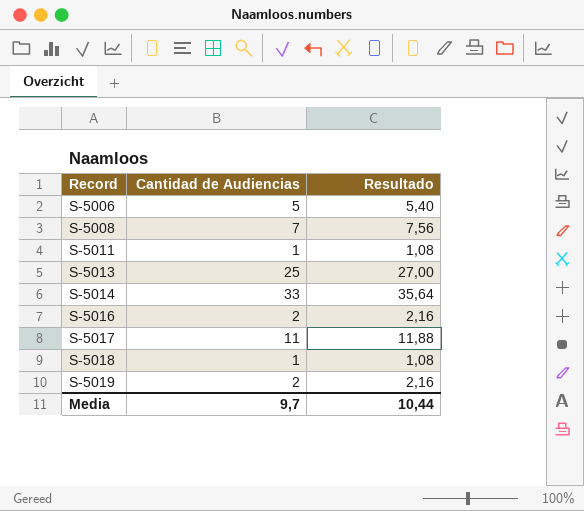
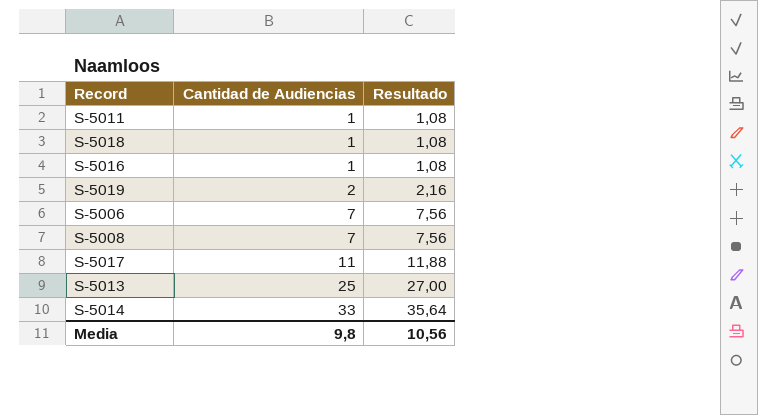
row order: Record ascending -> Cantidad de Audiencias ascending
S-5016 | Cantidad de Audiencias: 2 -> 1
S-5016 | Resultado: 2,16 -> 1,08
S-5006 | Cantidad de Audiencias: 5 -> 7
S-5006 | Resultado: 5,40 -> 7,56
Media | Cantidad de Audiencias: 9,7 -> 9,8
Media | Resultado: 10,44 -> 10,56

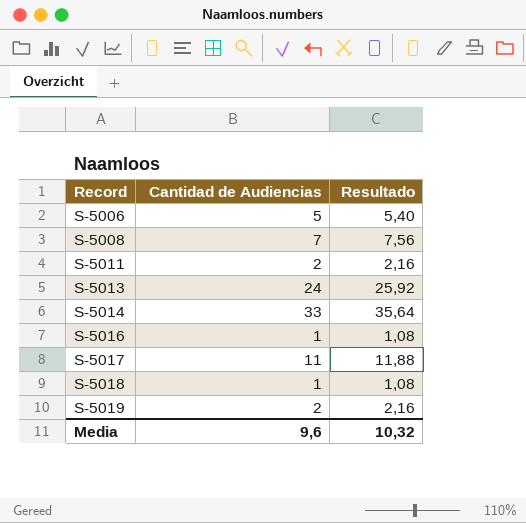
row order: Cantidad de Audiencias ascending -> Record ascending
S-5006 | Cantidad de Audiencias: 7 -> 5
S-5006 | Resultado: 7,56 -> 5,40
S-5011 | Cantidad de Audiencias: 1 -> 2
S-5011 | Resultado: 1,08 -> 2,16
S-5013 | Cantidad de Audiencias: 25 -> 24
S-5013 | Resultado: 27,00 -> 25,92
Media | Cantidad de Audiencias: 9,8 -> 9,6
Media | Resultado: 10,56 -> 10,32

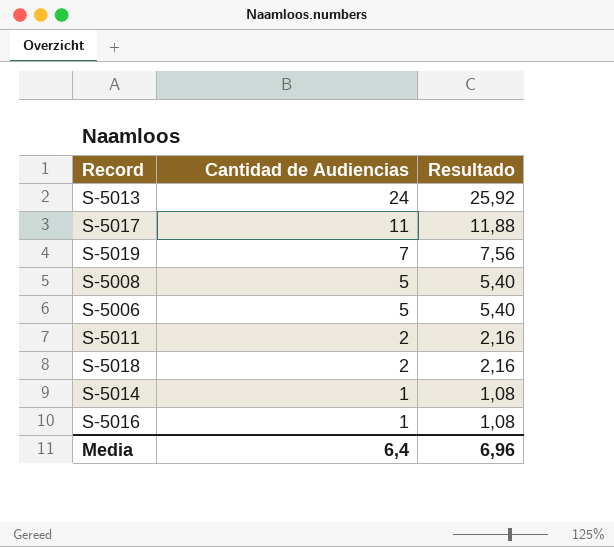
row order: Record ascending -> Cantidad de Audiencias descending
S-5019 | Cantidad de Audiencias: 2 -> 7
S-5019 | Resultado: 2,16 -> 7,56
S-5008 | Cantidad de Audiencias: 7 -> 5
S-5008 | Resultado: 7,56 -> 5,40
S-5018 | Cantidad de Audiencias: 1 -> 2
S-5018 | Resultado: 1,08 -> 2,16
S-5014 | Cantidad de Audiencias: 33 -> 1
S-5014 | Resultado: 35,64 -> 1,08
Media | Cantidad de Audiencias: 9,6 -> 6,4
Media | Resultado: 10,32 -> 6,96

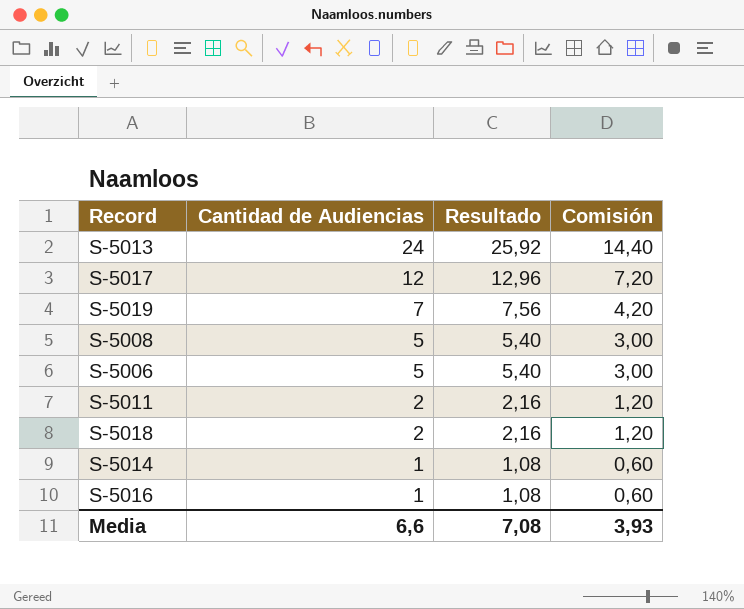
column Comisión | formula: none -> [Cantidad de Audiencias] * 0,6
S-5017 | Cantidad de Audiencias: 11 -> 12
S-5017 | Resultado: 11,88 -> 12,96
Media | Cantidad de Audiencias: 6,4 -> 6,6
Media | Resultado: 6,96 -> 7,08

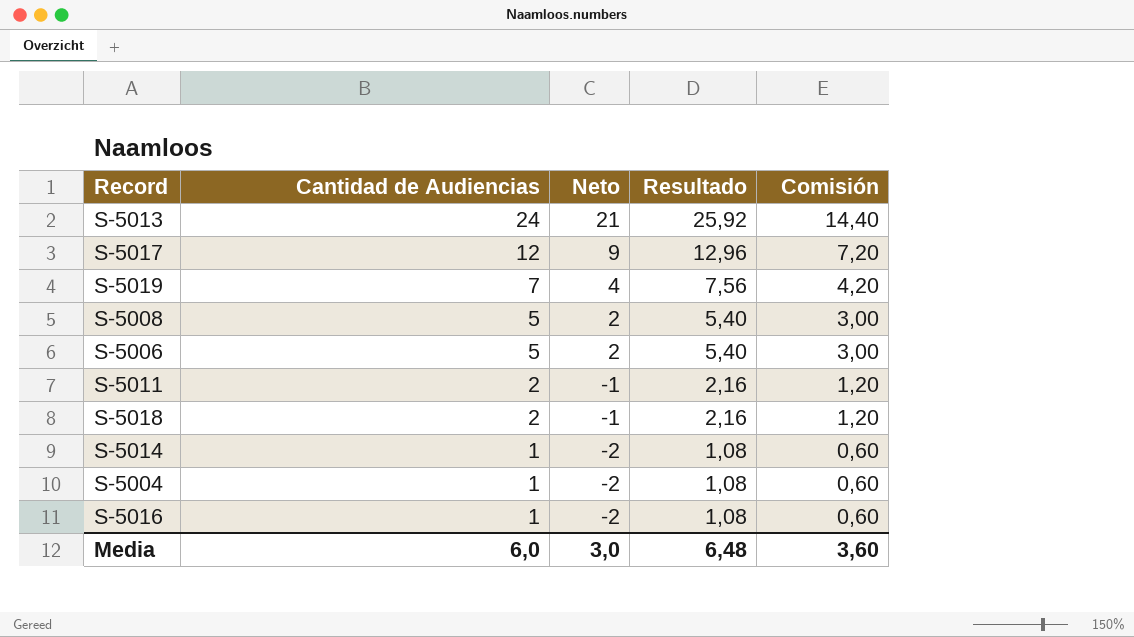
column Neto | formula: none -> [Cantidad de Audiencias] - 3
row S-5004: none -> 1 | -2 | 1,08 | 0,60
Media | Cantidad de Audiencias: 6,6 -> 6,0
Media | Resultado: 7,08 -> 6,48
Media | Comisión: 3,93 -> 3,60

